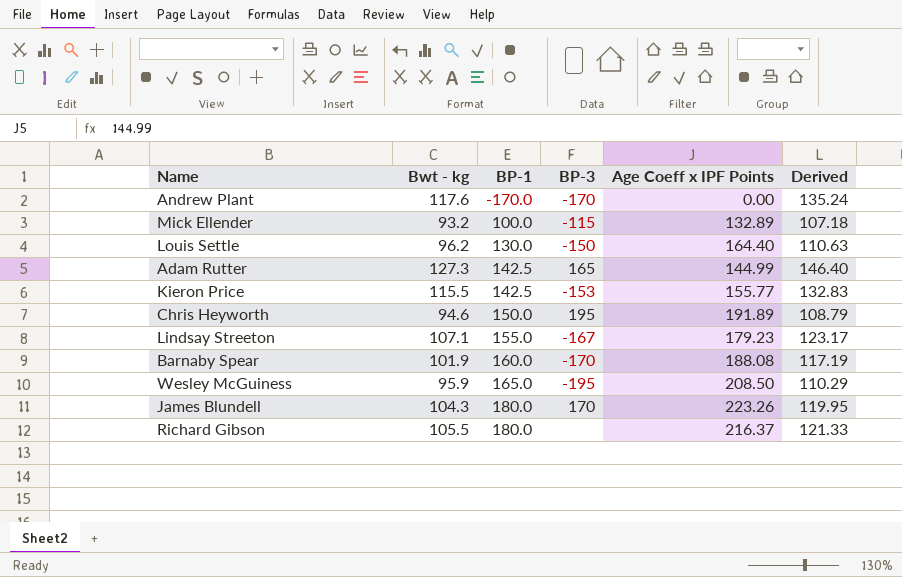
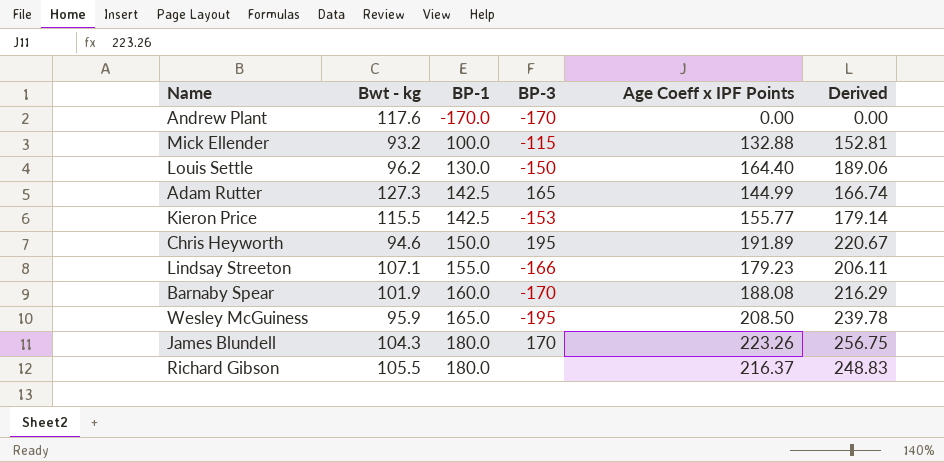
column Derived | formula: [Bwt - kg] * 1.15 -> [Age Coeff x IPF Points] * 1.15
Mick Ellender | Age Coeff x IPF Points: 132.89 -> 132.88
Lindsay Streeton | BP-3: -167 -> -166

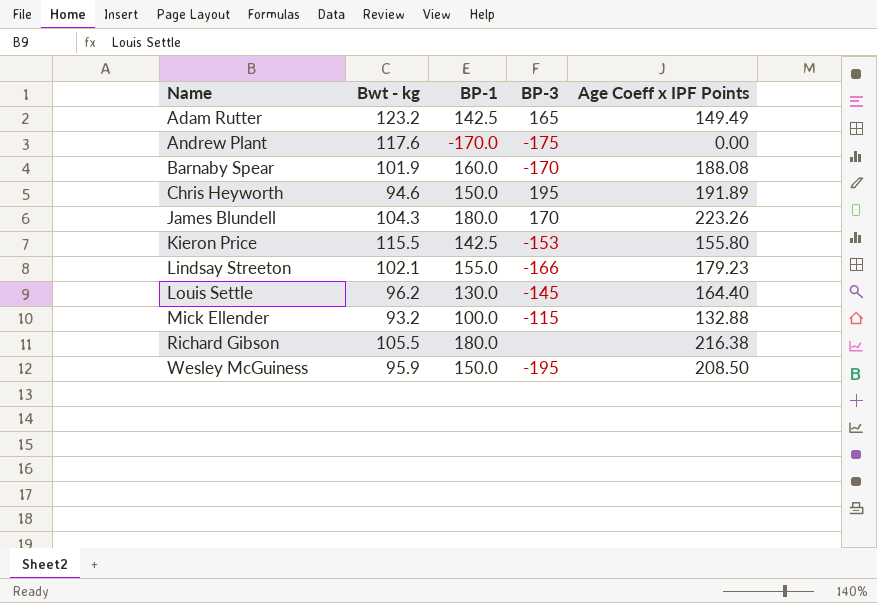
row order: BP-1 ascending -> Name ascending
column Derived | formula: [Age Coeff x IPF Points] * 1.15 -> none
Adam Rutter | Bwt - kg: 127.3 -> 123.2
Adam Rutter | Age Coeff x IPF Points: 144.99 -> 149.49
Andrew Plant | BP-3: -170 -> -175
Kieron Price | Age Coeff x IPF Points: 155.77 -> 155.80
Lindsay Streeton | Bwt - kg: 107.1 -> 102.1
Louis Settle | BP-3: -150 -> -145
Richard Gibson | Age Coeff x IPF Points: 216.37 -> 216.38
Wesley McGuiness | BP-1: 165.0 -> 150.0

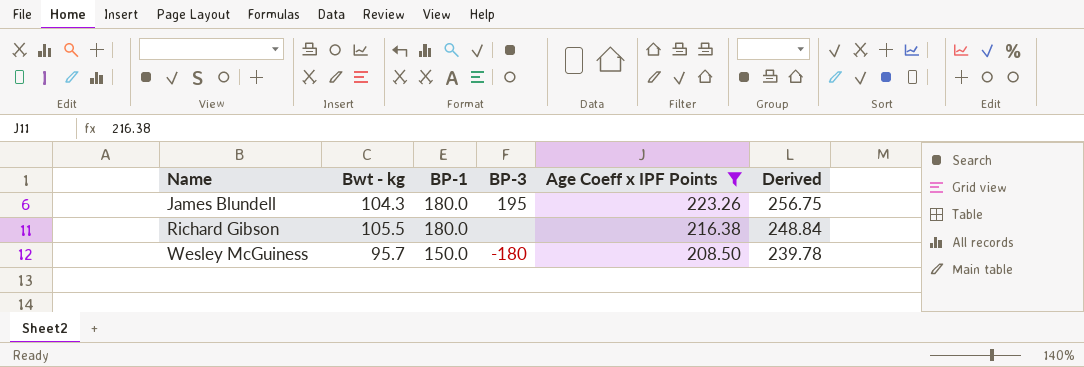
filter: none -> Age Coeff x IPF Points >= 208.50
column Derived | formula: none -> [Age Coeff x IPF Points] * 1.15
James Blundell | BP-3: 170 -> 195
Wesley McGuiness | Bwt - kg: 95.9 -> 95.7
Wesley McGuiness | BP-3: -195 -> -180

